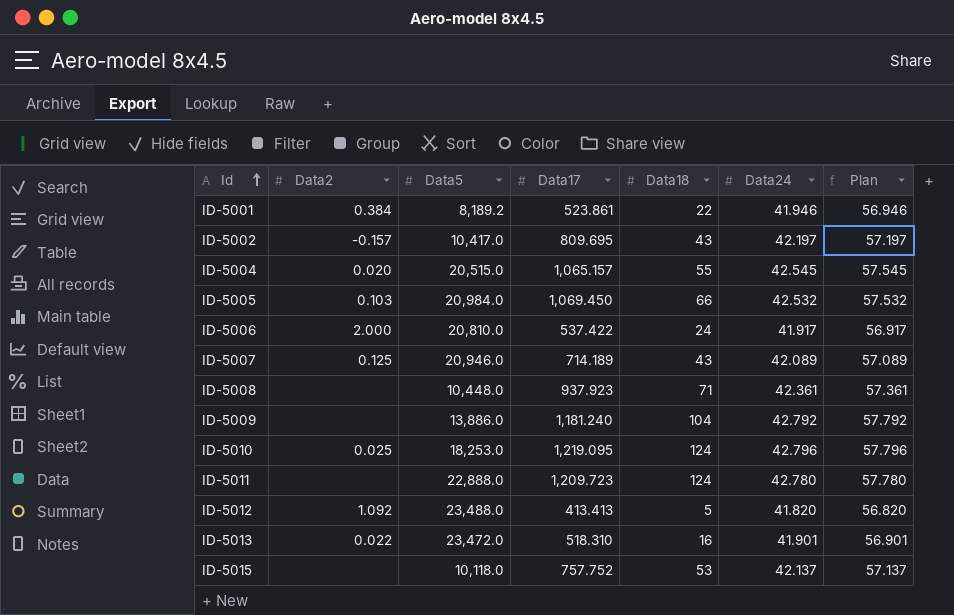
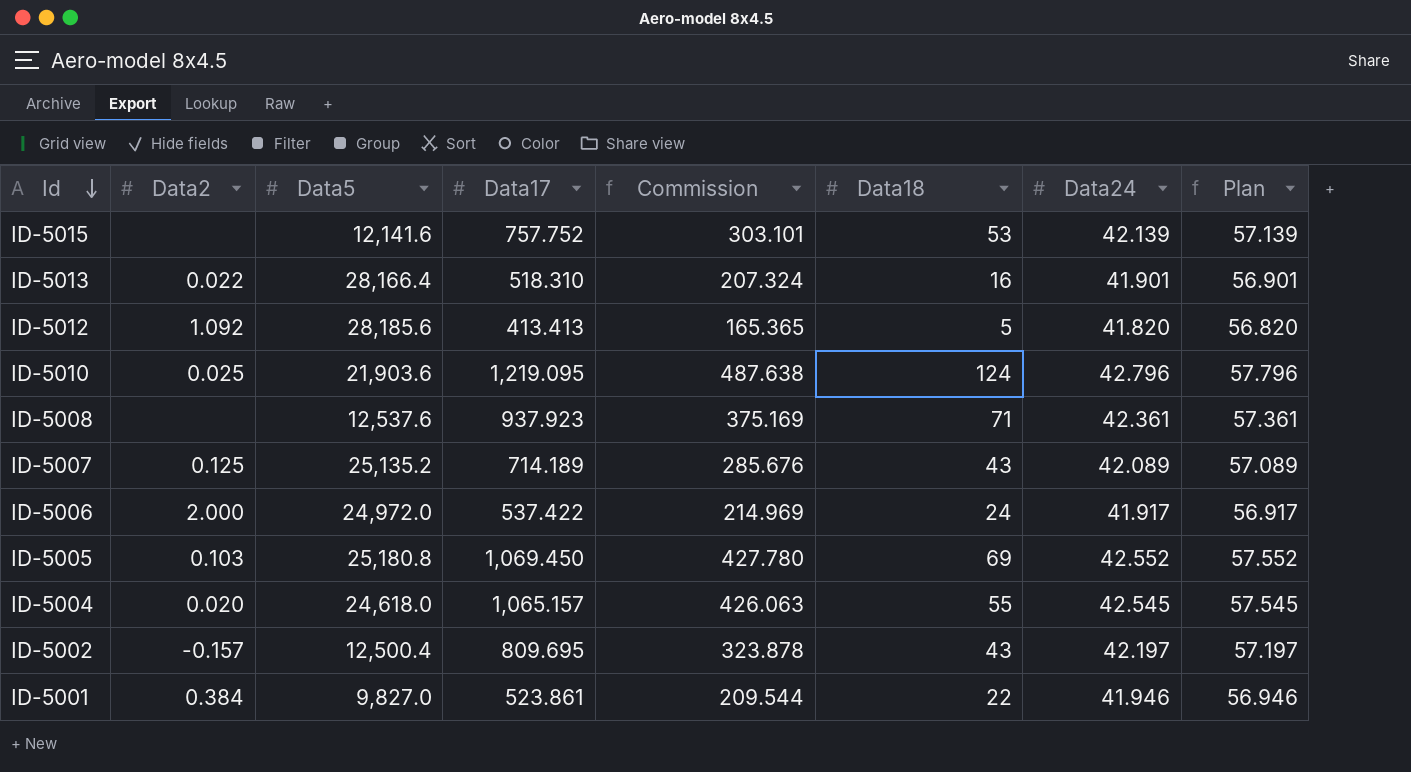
row order: Id ascending -> Id descending
column Commission | formula: none -> [Data17] * 0.4
row ID-5009: none | 13,886.0 | 1,181.240 | 104 | 42.792 | 57.792 -> none
row ID-5011: none | 22,888.0 | 1,209.723 | 124 | 42.780 | 57.780 -> none
ID-5015 | Data5: 10,118.0 -> 12,141.6
ID-5015 | Data24: 42.137 -> 42.139
ID-5015 | Plan: 57.137 -> 57.139
ID-5013 | Data5: 23,472.0 -> 28,166.4
ID-5012 | Data5: 23,488.0 -> 28,185.6
ID-5010 | Data5: 18,253.0 -> 21,903.6
ID-5008 | Data5: 10,448.0 -> 12,537.6
ID-5007 | Data5: 20,946.0 -> 25,135.2
ID-5006 | Data5: 20,810.0 -> 24,972.0
ID-5005 | Data5: 20,984.0 -> 25,180.8
ID-5005 | Data18: 66 -> 69
ID-5005 | Data24: 42.532 -> 42.552
ID-5005 | Plan: 57.532 -> 57.552
ID-5004 | Data5: 20,515.0 -> 24,618.0
ID-5002 | Data5: 10,417.0 -> 12,500.4
ID-5001 | Data5: 8,189.2 -> 9,827.0

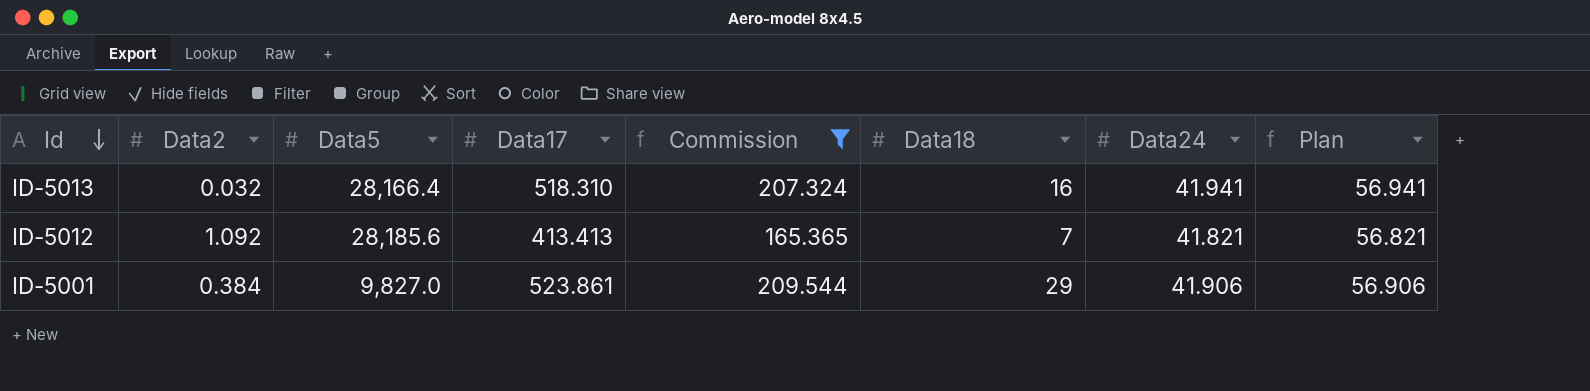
filter: none -> Commission <= 209.544
ID-5013 | Data2: 0.022 -> 0.032
ID-5013 | Data24: 41.901 -> 41.941
ID-5013 | Plan: 56.901 -> 56.941
ID-5012 | Data18: 5 -> 7
ID-5012 | Data24: 41.820 -> 41.821
ID-5012 | Plan: 56.820 -> 56.821
ID-5001 | Data18: 22 -> 29
ID-5001 | Data24: 41.946 -> 41.906
ID-5001 | Plan: 56.946 -> 56.906

